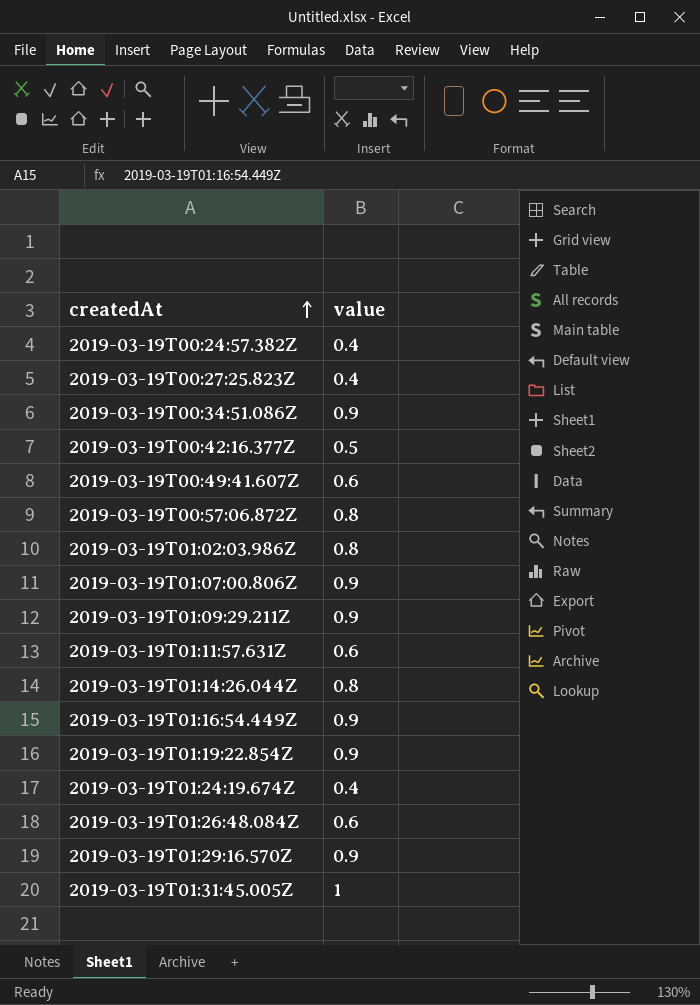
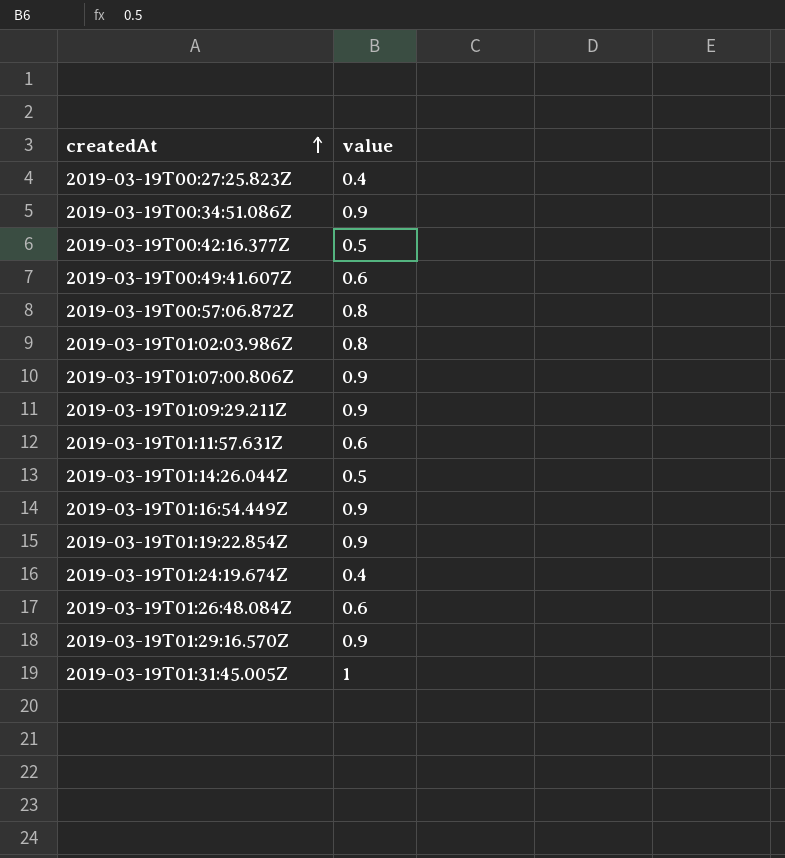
row 2019-03-19T00:24:57.382Z: 0.4 -> none
2019-03-19T01:14:26.044Z | value: 0.8 -> 0.5

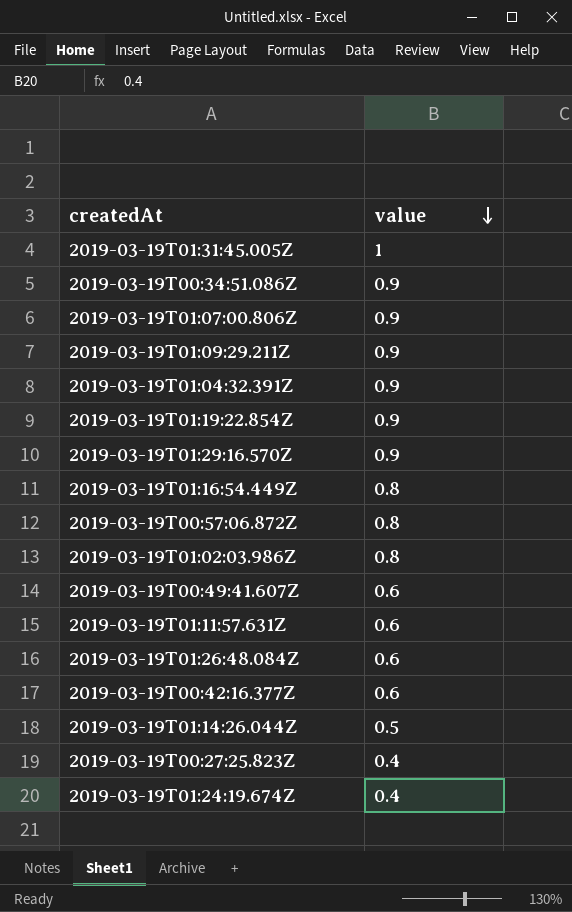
row order: createdAt ascending -> value descending
row 2019-03-19T01:04:32.391Z: none -> 0.9
2019-03-19T01:16:54.449Z | value: 0.9 -> 0.8
2019-03-19T00:42:16.377Z | value: 0.5 -> 0.6

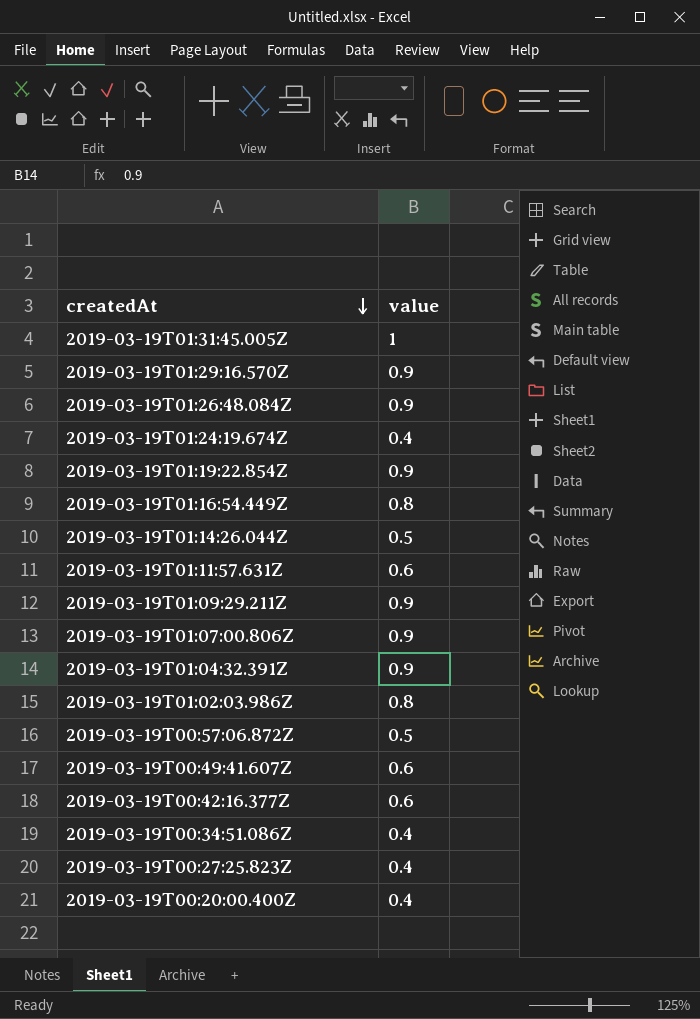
row order: value descending -> createdAt descending
2019-03-19T01:26:48.084Z | value: 0.6 -> 0.9
2019-03-19T00:57:06.872Z | value: 0.8 -> 0.5
2019-03-19T00:34:51.086Z | value: 0.9 -> 0.4
row 2019-03-19T00:20:00.400Z: none -> 0.4

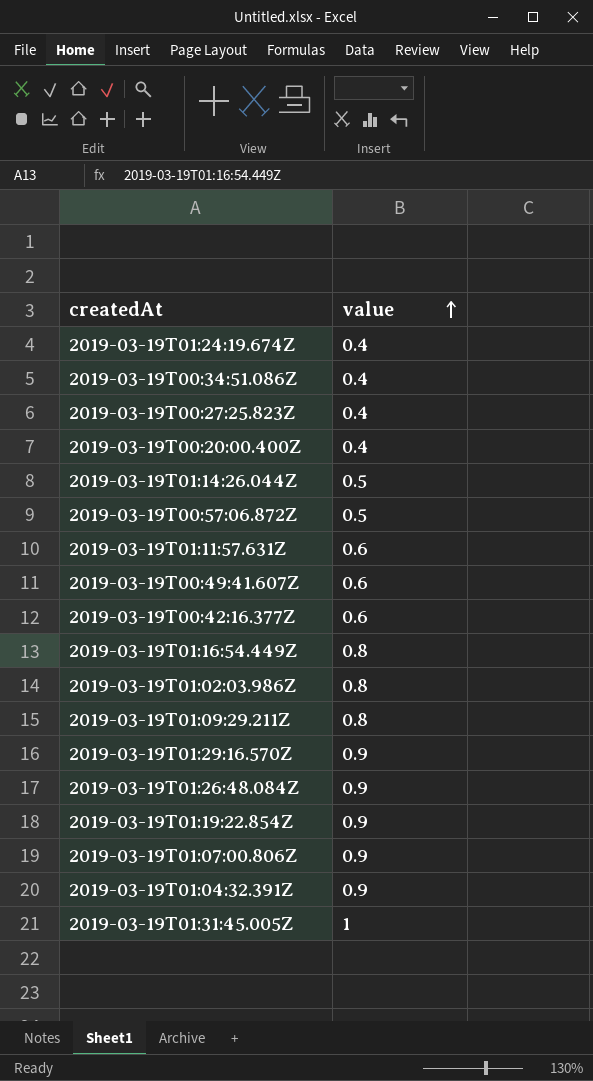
row order: createdAt descending -> value ascending
2019-03-19T01:09:29.211Z | value: 0.9 -> 0.8

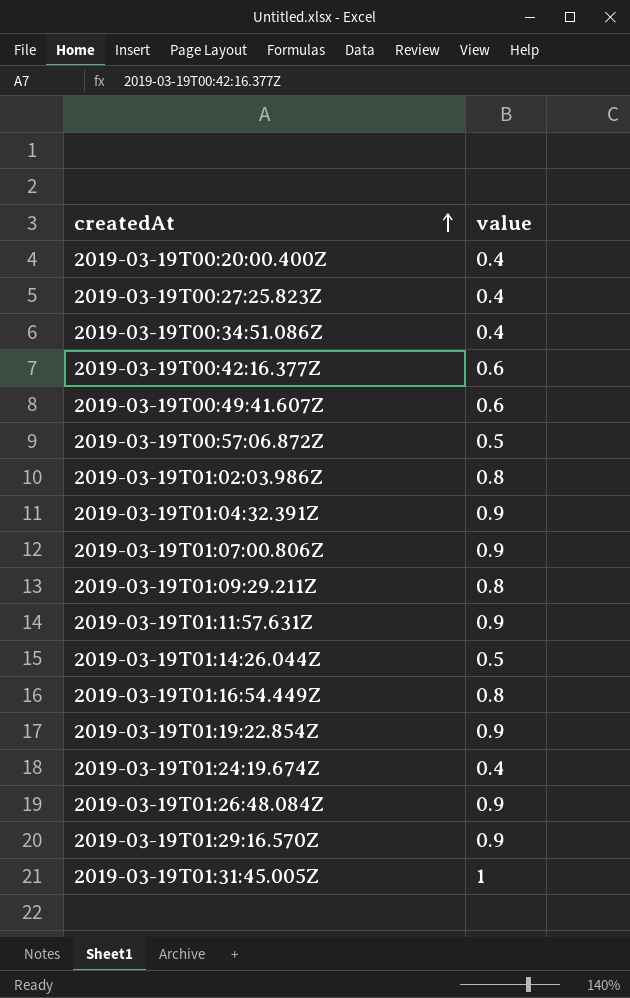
row order: value ascending -> createdAt ascending
2019-03-19T01:11:57.631Z | value: 0.6 -> 0.9

